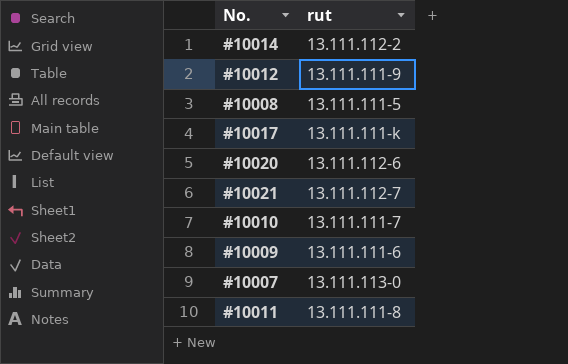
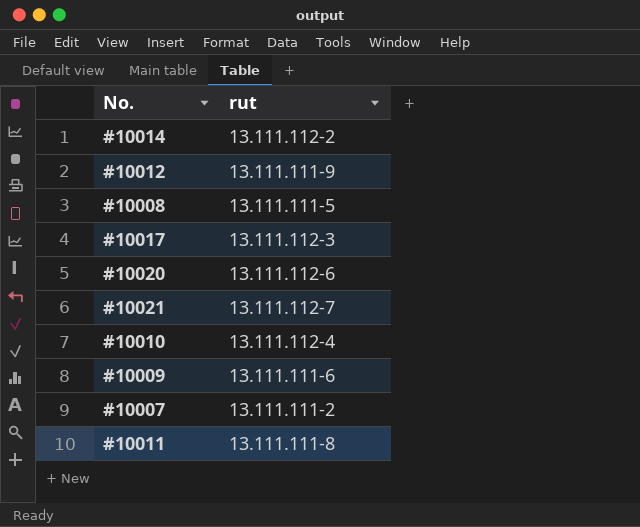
#10017 | rut: 13.111.111-k -> 13.111.112-3
#10010 | rut: 13.111.111-7 -> 13.111.112-4
#10007 | rut: 13.111.113-0 -> 13.111.111-2

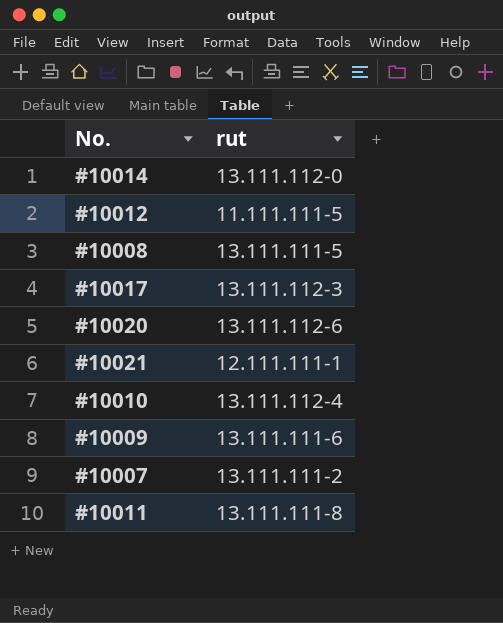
#10014 | rut: 13.111.112-2 -> 13.111.112-0
#10012 | rut: 13.111.111-9 -> 11.111.111-5
#10021 | rut: 13.111.112-7 -> 12.111.111-1

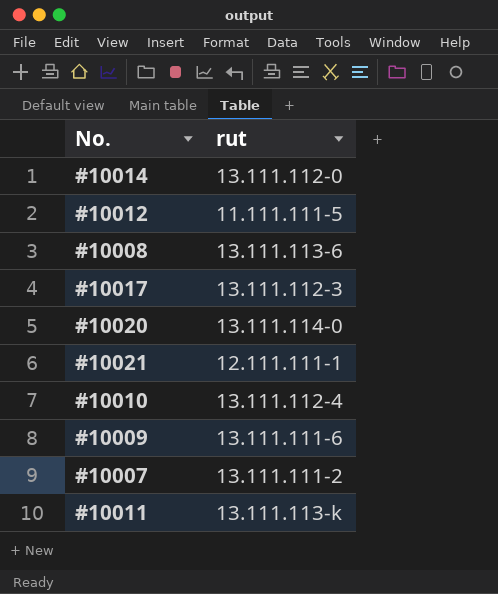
#10008 | rut: 13.111.111-5 -> 13.111.113-6
#10020 | rut: 13.111.112-6 -> 13.111.114-0
#10011 | rut: 13.111.111-8 -> 13.111.113-k

